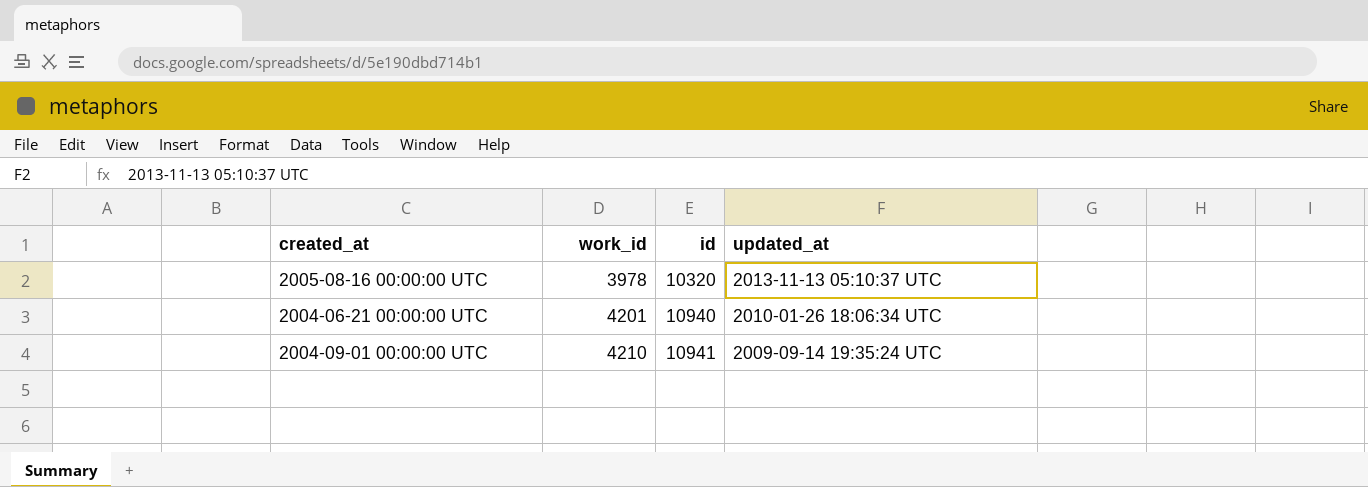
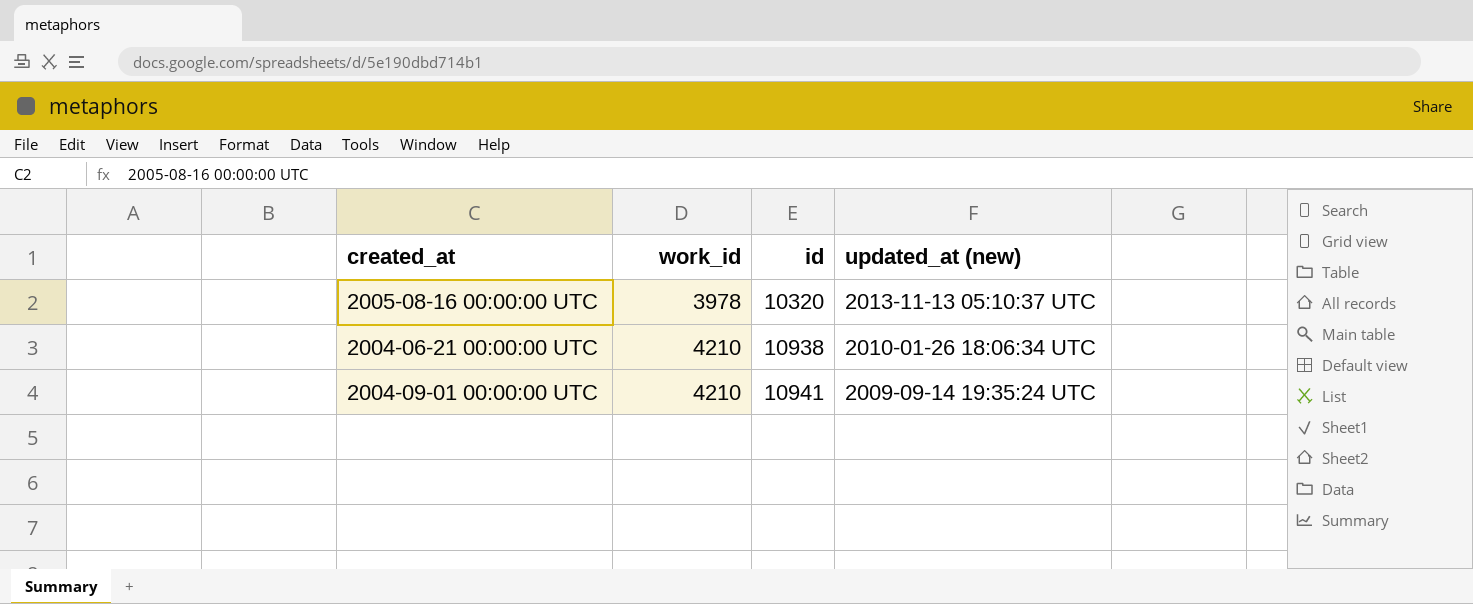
column name: updated_at -> updated_at (new)
2004-06-21 00:00:00 UTC | work_id: 4201 -> 4210
2004-06-21 00:00:00 UTC | id: 10940 -> 10938

